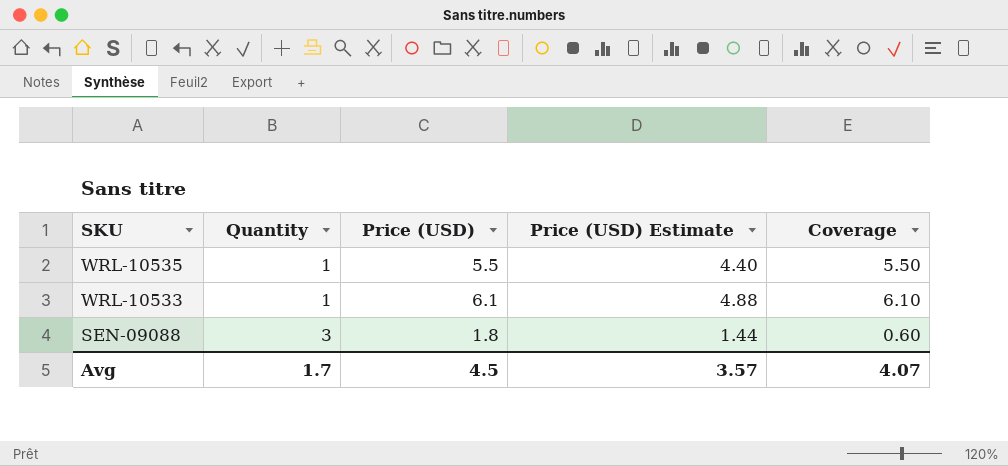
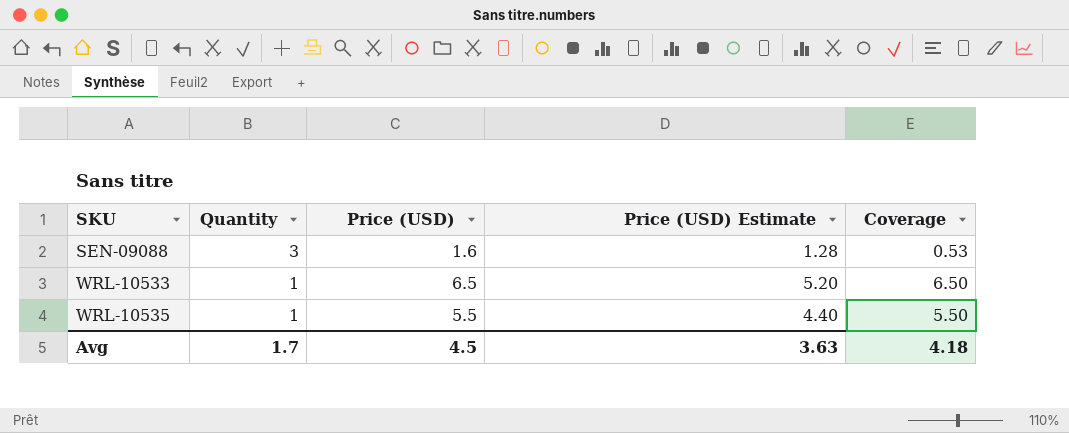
row order: SKU descending -> SKU ascending
SEN-09088 | Price (USD): 1.8 -> 1.6
SEN-09088 | Price (USD) Estimate: 1.44 -> 1.28
SEN-09088 | Coverage: 0.60 -> 0.53
WRL-10533 | Price (USD): 6.1 -> 6.5
WRL-10533 | Price (USD) Estimate: 4.88 -> 5.20
WRL-10533 | Coverage: 6.10 -> 6.50
Avg | Price (USD) Estimate: 3.57 -> 3.63
Avg | Coverage: 4.07 -> 4.18

